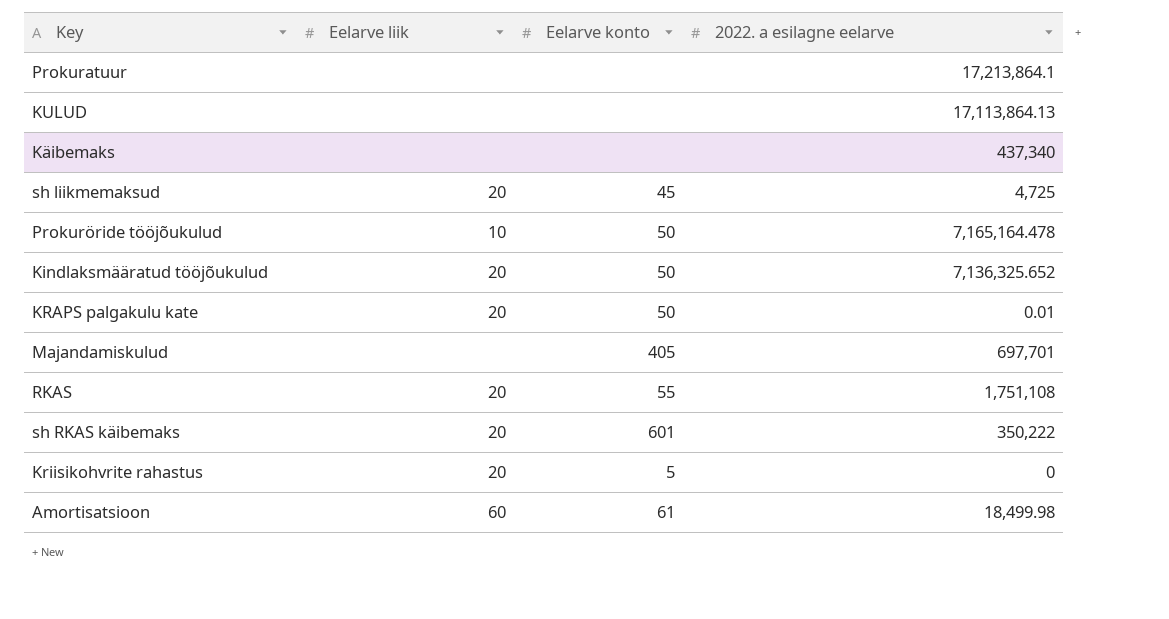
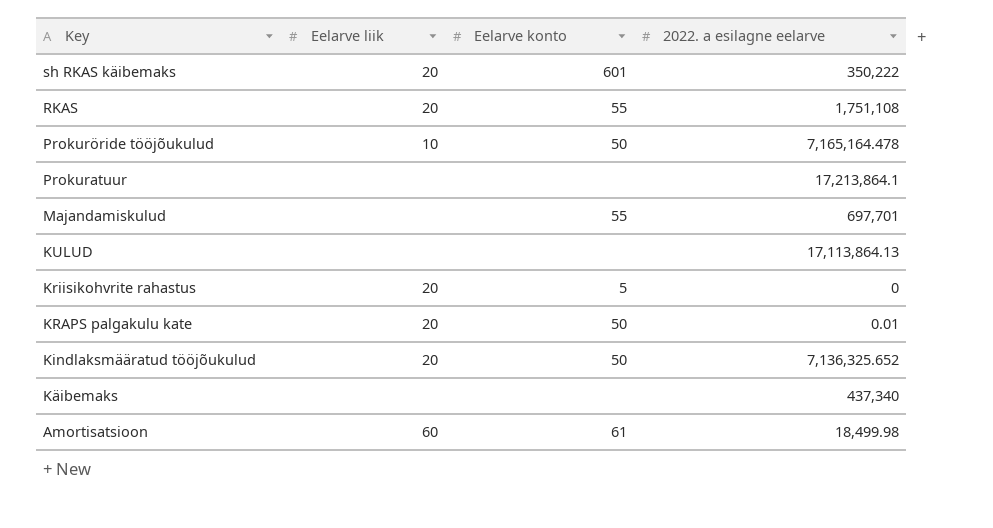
row order: none -> Key descending
row sh liikmemaksud: 20 | 45 | 4,725 -> none
Majandamiskulud | Eelarve konto: 405 -> 55

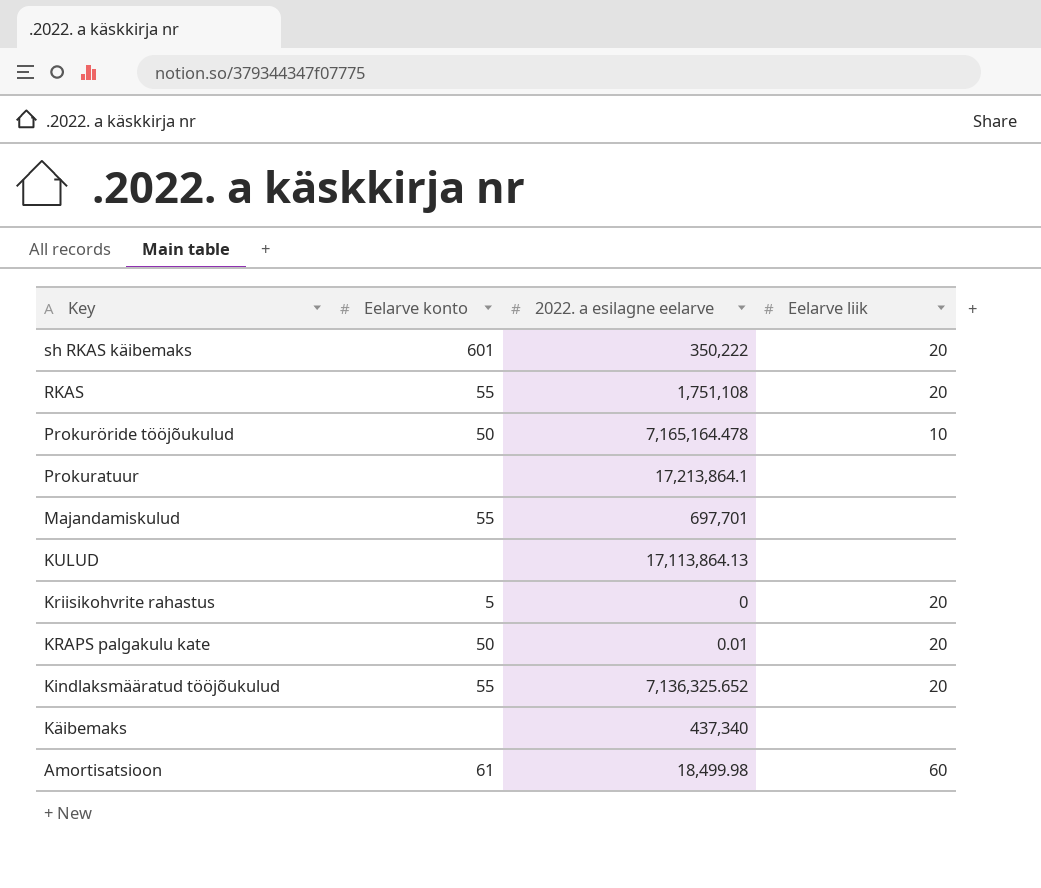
column Eelarve liik | position: 2 -> 4
Kindlaksmääratud tööjõukulud | Eelarve konto: 50 -> 55

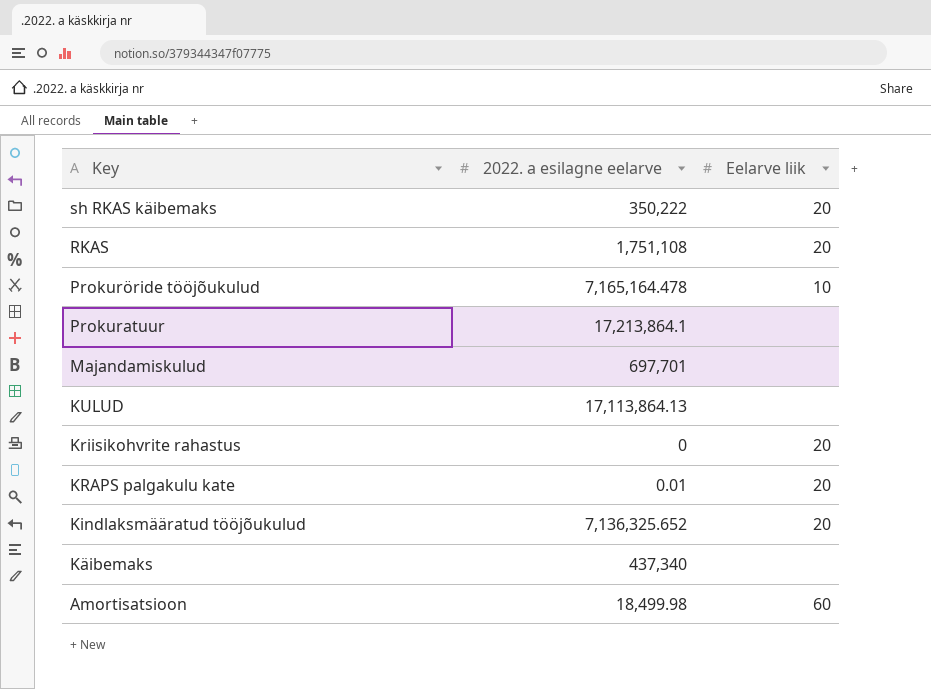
column Eelarve konto | position: 2 -> none

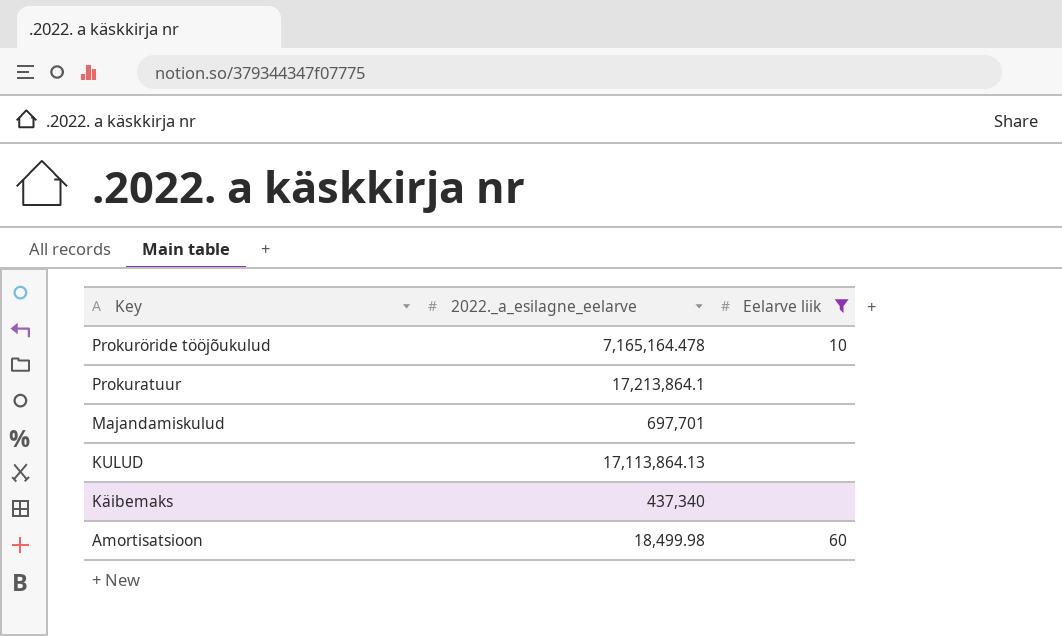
filter: none -> Eelarve liik != 20
column name: 2022. a esilagne eelarve -> 2022._a_esilagne_eelarve

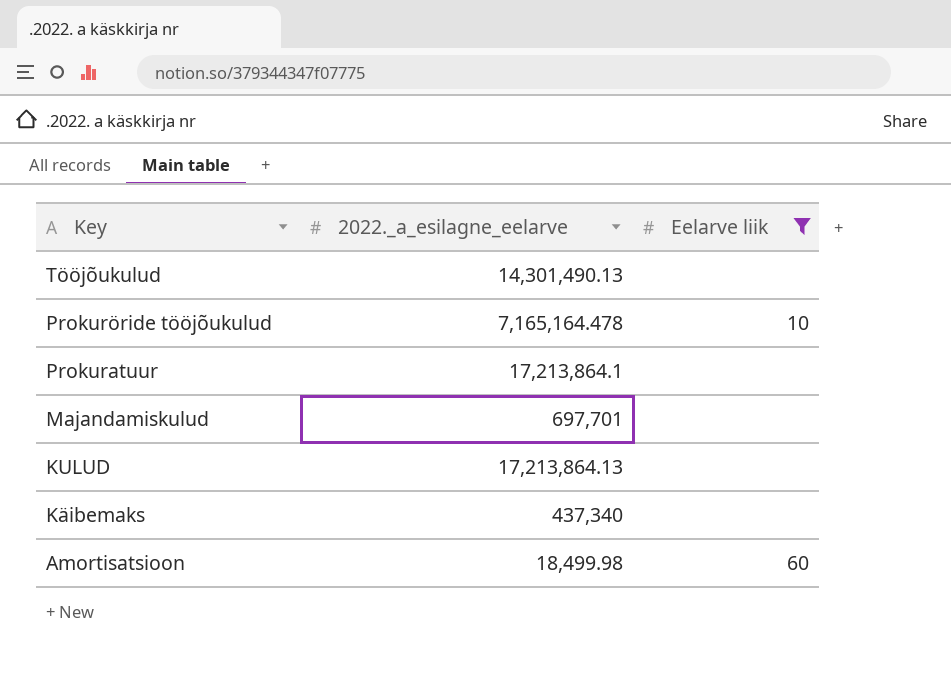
row Tööjõukulud: none -> 14,301,490.13 | none
KULUD | 2022._a_esilagne_eelarve: 17,113,864.13 -> 17,213,864.13

